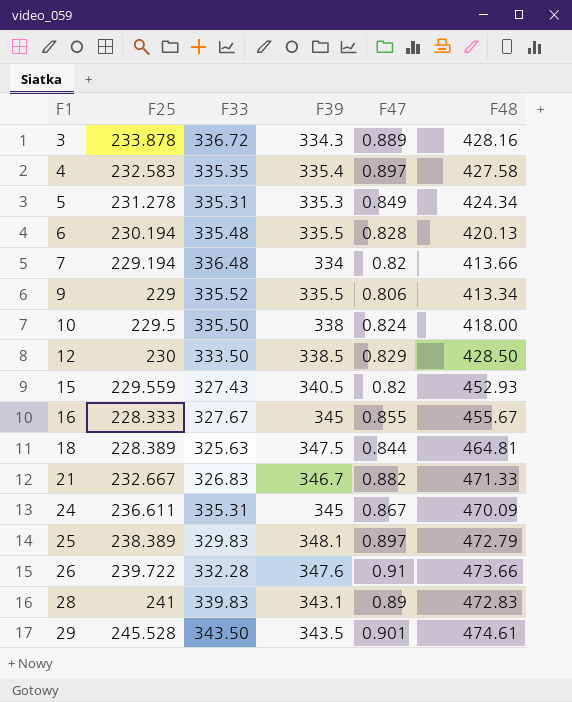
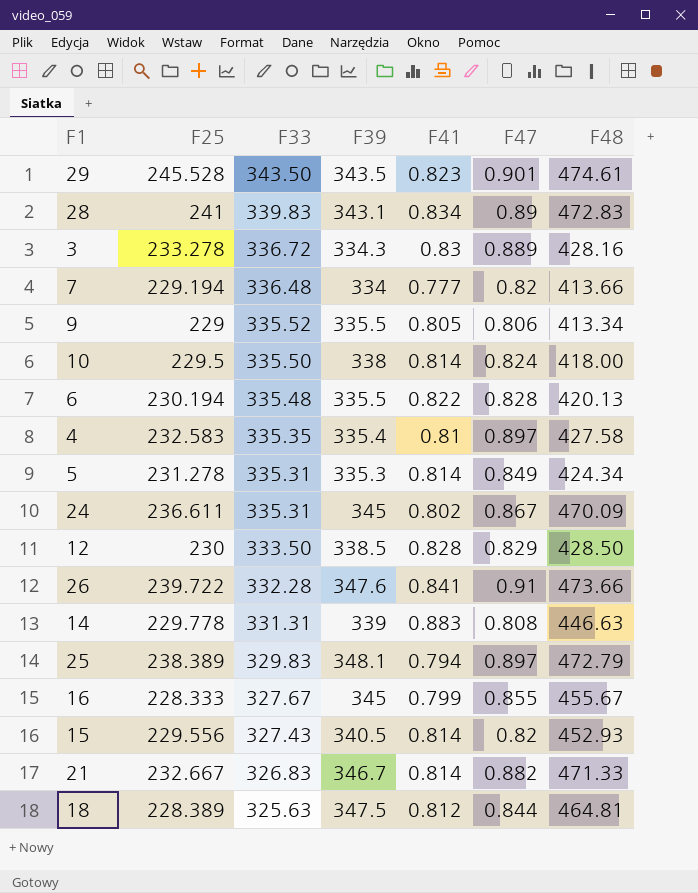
row order: F1 ascending -> F33 descending
column F41 | position: none -> 5
3 | F25: 233.878 -> 233.278
row 14: none -> 229.778 | 331.31 | 339 | 0.883 | 0.808 | 446.63
15 | F25: 229.559 -> 229.556

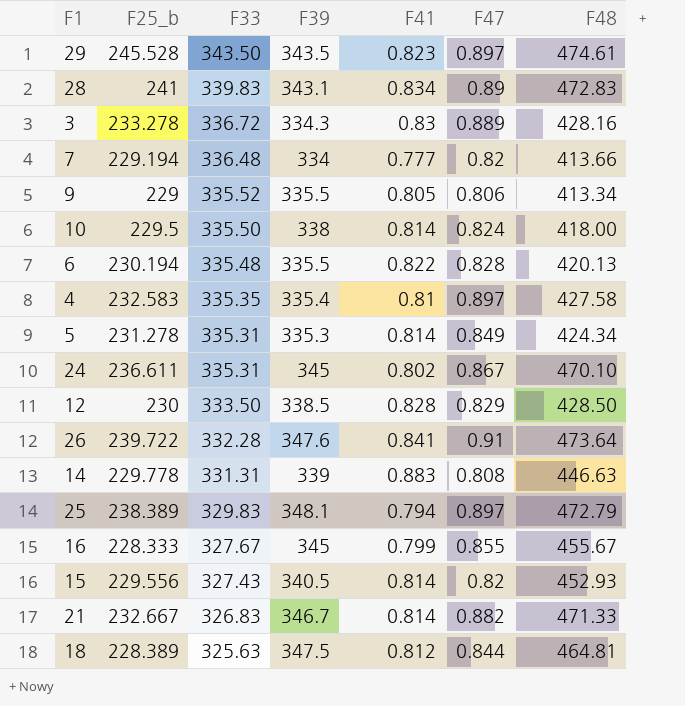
column name: F25 -> F25_b
29 | F47: 0.901 -> 0.897
24 | F48: 470.09 -> 470.10
26 | F48: 473.66 -> 473.64

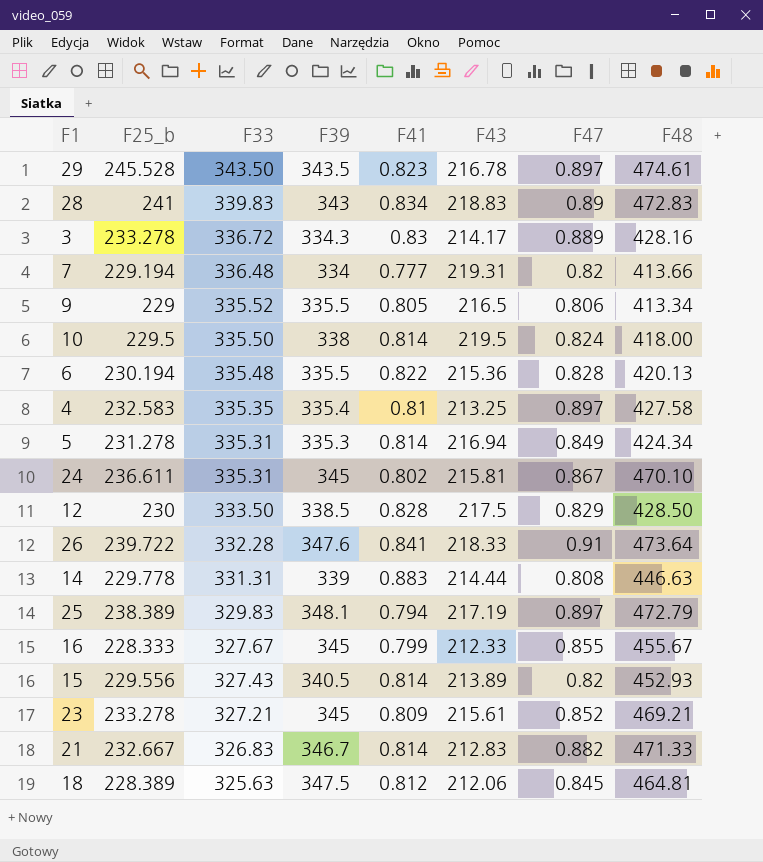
column F43 | position: none -> 6
28 | F39: 343.1 -> 343
row 23: none -> 233.278 | 327.21 | 345 | 0.809 | 215.61 | 0.852 | 469.21
18 | F47: 0.844 -> 0.845

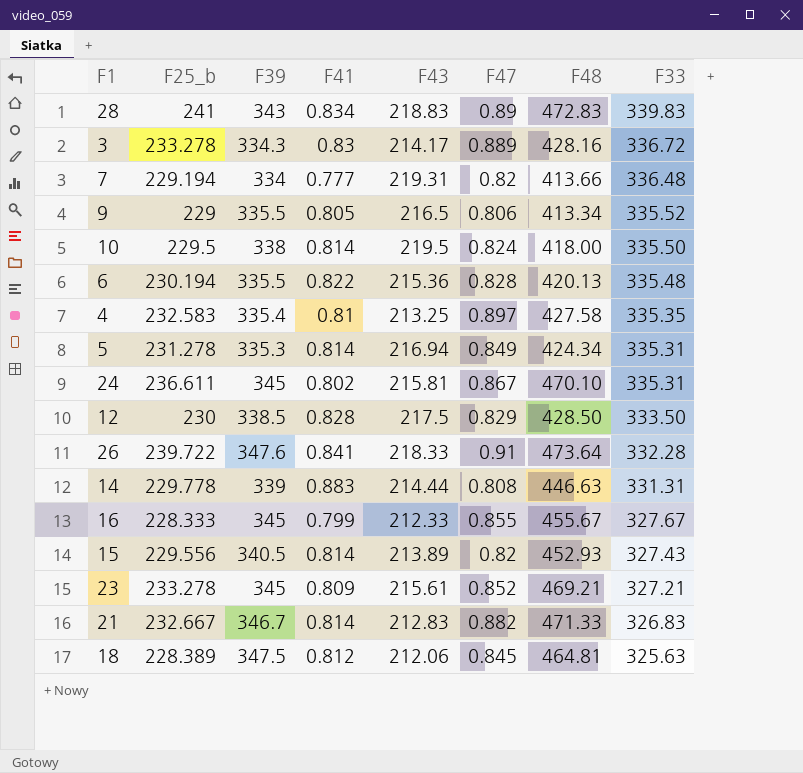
column F33 | position: 3 -> 8
row 29: 245.528 | 343.50 | 343.5 | 0.823 | 216.78 | 0.897 | 474.61 -> none
row 25: 238.389 | 329.83 | 348.1 | 0.794 | 217.19 | 0.897 | 472.79 -> none

